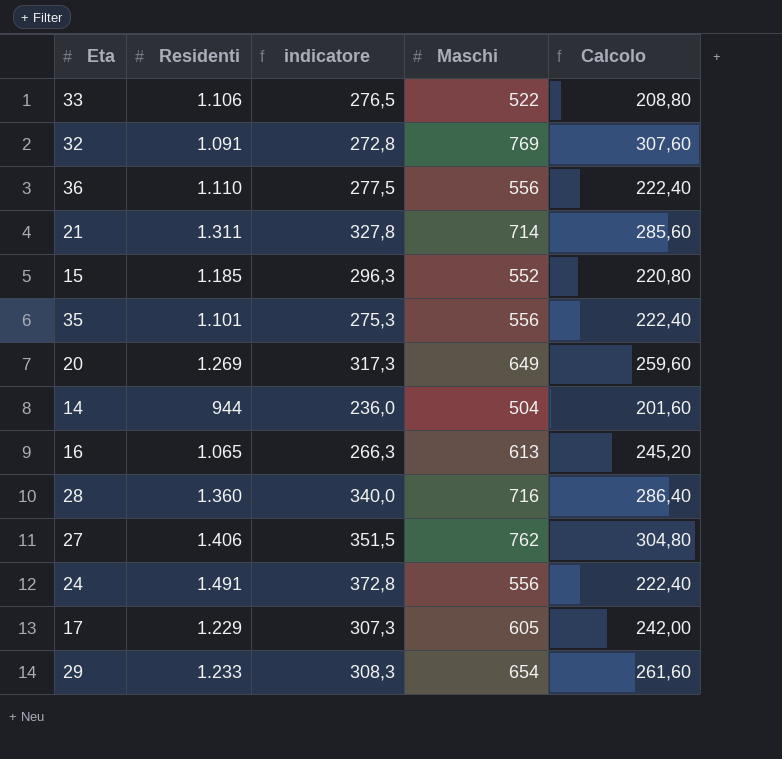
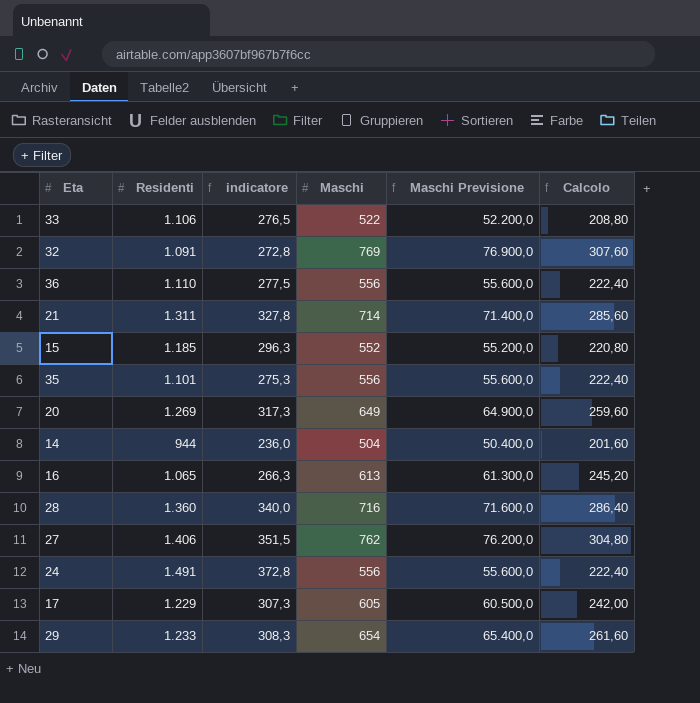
column Maschi Previsione | formula: none -> [Maschi] * 100

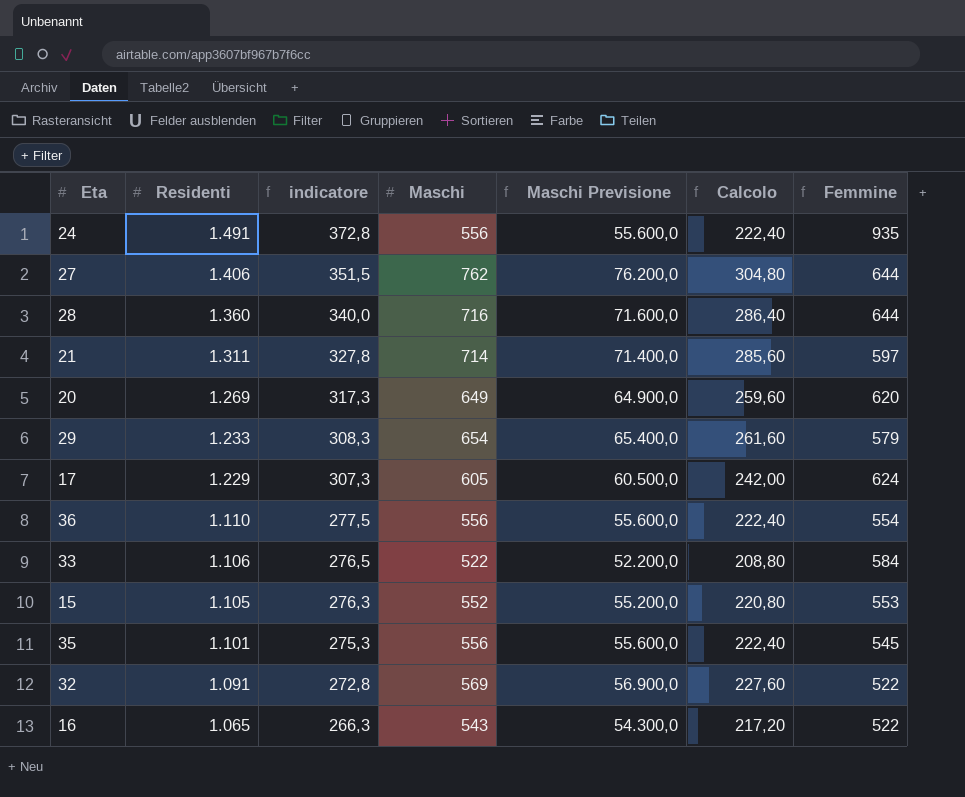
row order: none -> Residenti descending
column Femmine | formula: none -> [Residenti] - [Maschi]
row 14: 944 | 236,0 | 504 | 50.400,0 | 201,60 -> none
15 | Residenti: 1.185 -> 1.105
15 | indicatore: 296,3 -> 276,3
32 | Maschi: 769 -> 569
32 | Maschi Previsione: 76.900,0 -> 56.900,0
32 | Calcolo: 307,60 -> 227,60
16 | Maschi: 613 -> 543
16 | Maschi Previsione: 61.300,0 -> 54.300,0
16 | Calcolo: 245,20 -> 217,20

